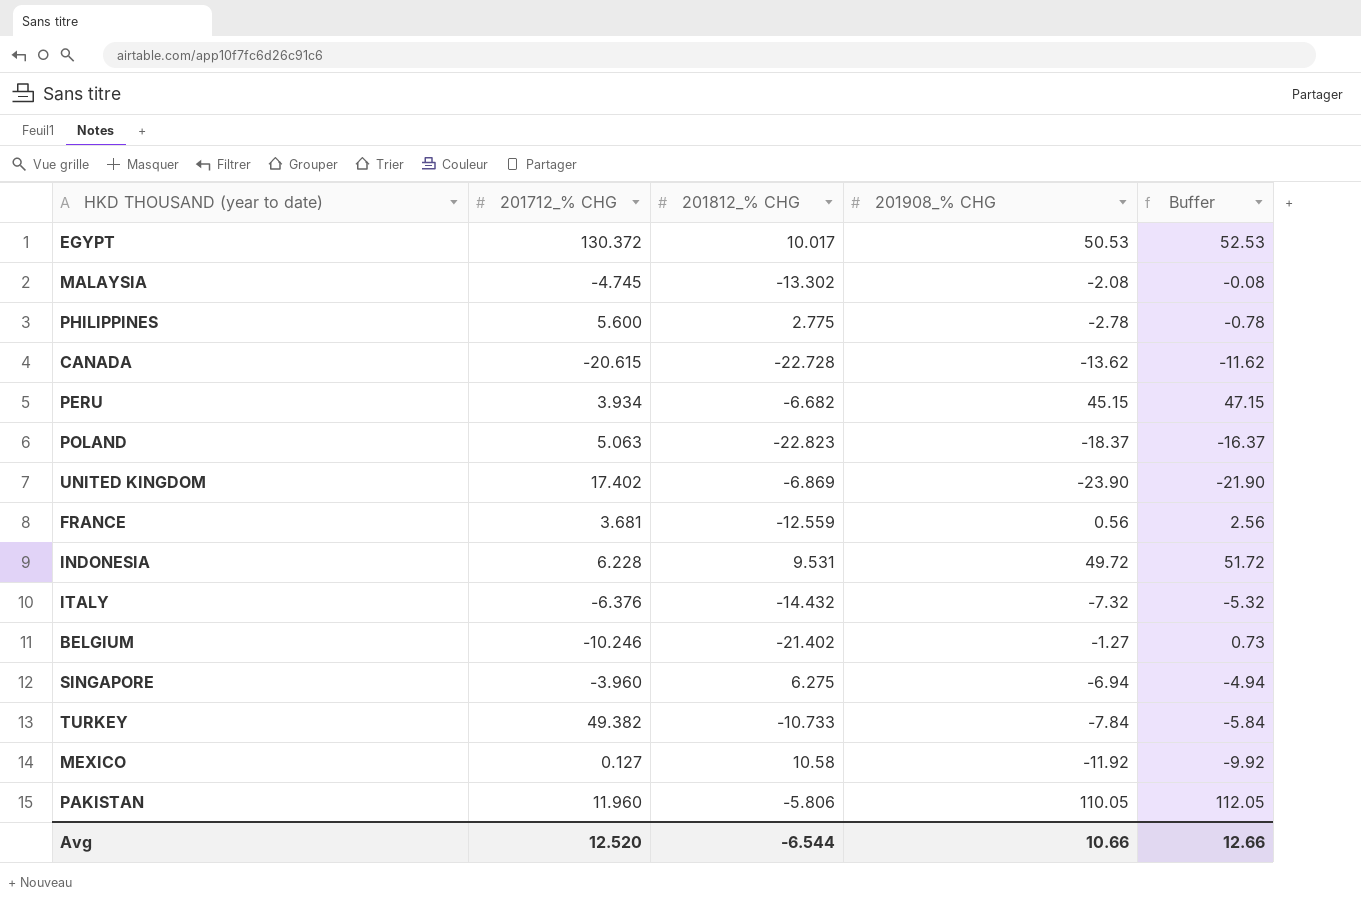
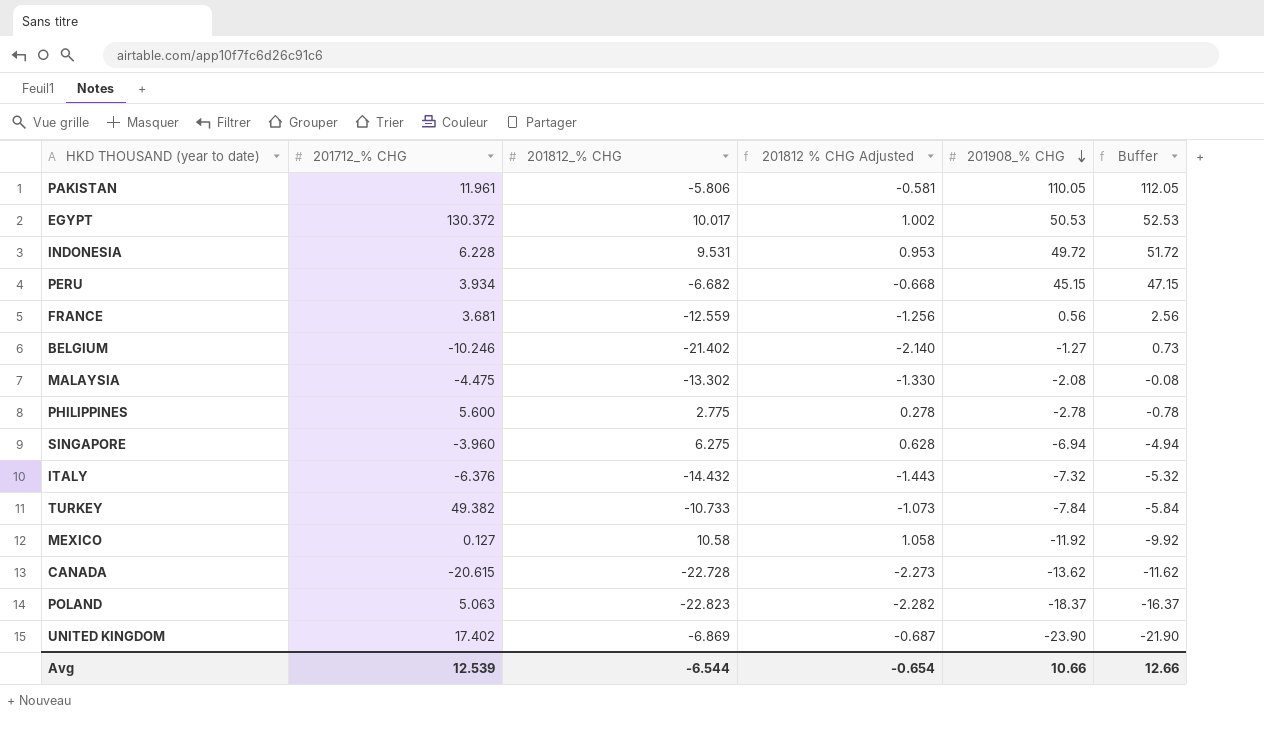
row order: none -> 201908_% CHG descending
column 201812 % CHG Adjusted | formula: none -> [201812_% CHG] * 0.1
PAKISTAN | 201712_% CHG: 11.960 -> 11.961
MALAYSIA | 201712_% CHG: -4.745 -> -4.475
Avg | 201712_% CHG: 12.520 -> 12.539

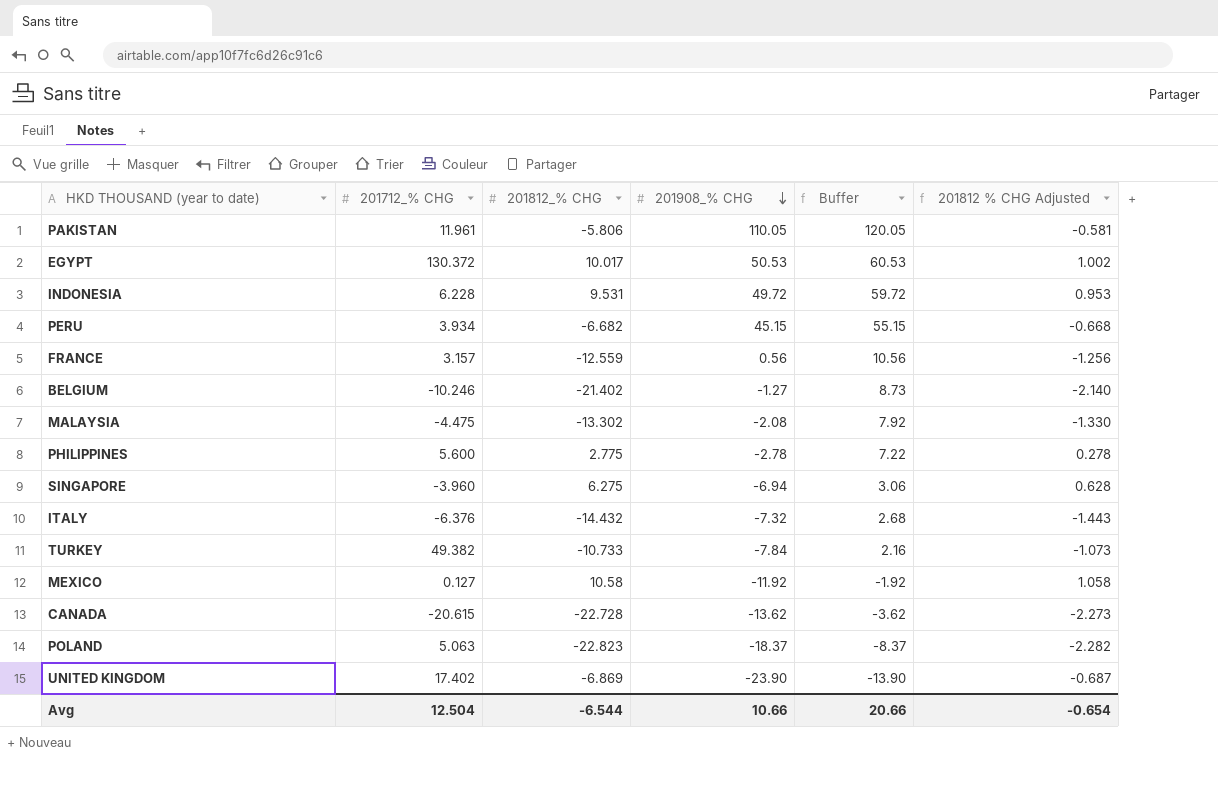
column Buffer | formula: [201908_% CHG] + 2 -> [201908_% CHG] + 10
column 201812 % CHG Adjusted | position: 4 -> 6
FRANCE | 201712_% CHG: 3.681 -> 3.157
Avg | 201712_% CHG: 12.539 -> 12.504
Avg | Buffer: 12.66 -> 20.66

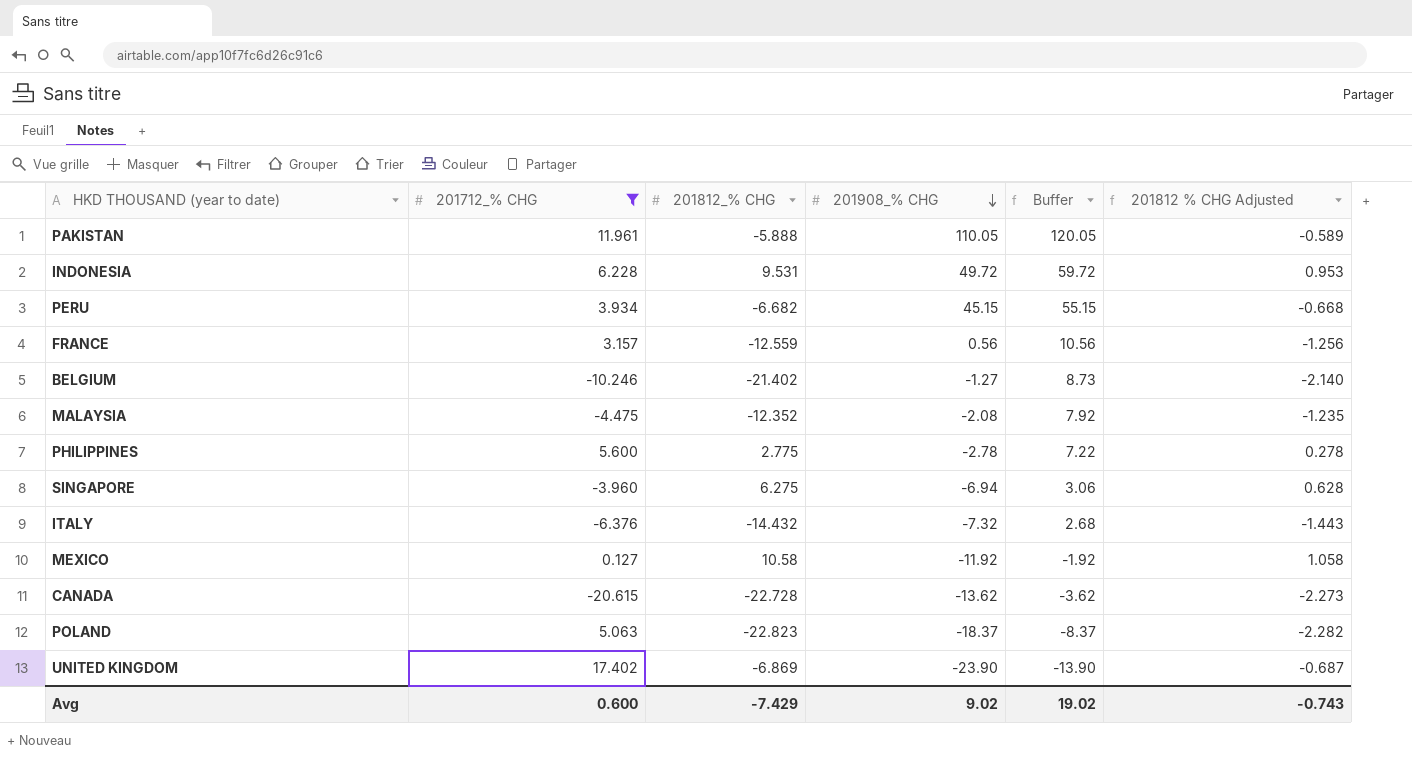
filter: none -> 201712_% CHG <= 17.402
PAKISTAN | 201812_% CHG: -5.806 -> -5.888
PAKISTAN | 201812 % CHG Adjusted: -0.581 -> -0.589
MALAYSIA | 201812_% CHG: -13.302 -> -12.352
MALAYSIA | 201812 % CHG Adjusted: -1.330 -> -1.235
Avg | 201712_% CHG: 12.504 -> 0.600
Avg | 201812_% CHG: -6.544 -> -7.429
Avg | 201908_% CHG: 10.66 -> 9.02
Avg | Buffer: 20.66 -> 19.02
Avg | 201812 % CHG Adjusted: -0.654 -> -0.743

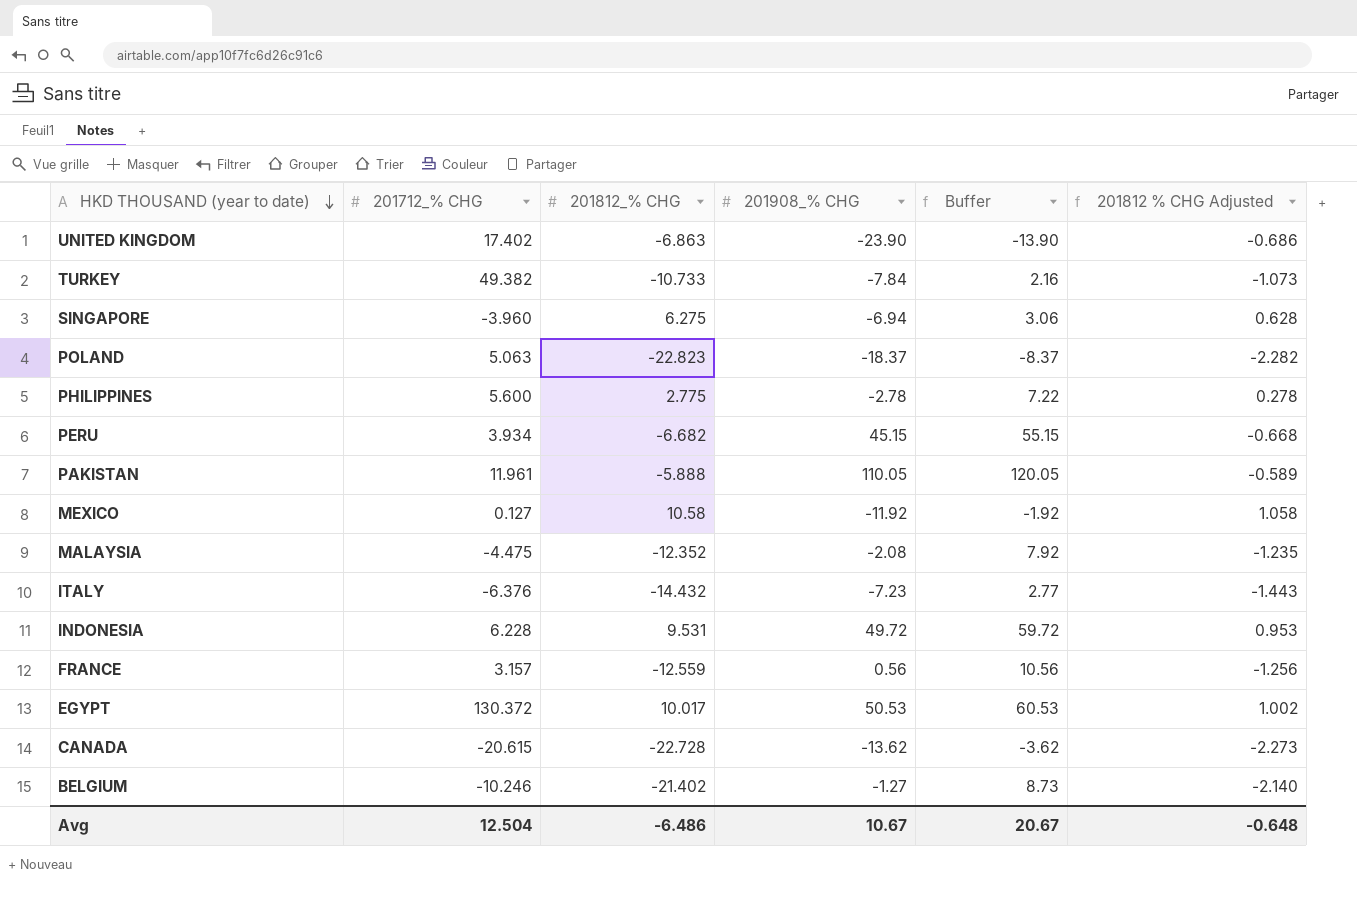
filter: 201712_% CHG <= 17.402 -> none
row order: 201908_% CHG descending -> HKD THOUSAND (year to date) descending
UNITED KINGDOM | 201812_% CHG: -6.869 -> -6.863
UNITED KINGDOM | 201812 % CHG Adjusted: -0.687 -> -0.686
ITALY | 201908_% CHG: -7.32 -> -7.23
ITALY | Buffer: 2.68 -> 2.77
Avg | 201712_% CHG: 0.600 -> 12.504
Avg | 201812_% CHG: -7.429 -> -6.486
Avg | 201908_% CHG: 9.02 -> 10.67
Avg | Buffer: 19.02 -> 20.67
Avg | 201812 % CHG Adjusted: -0.743 -> -0.648

